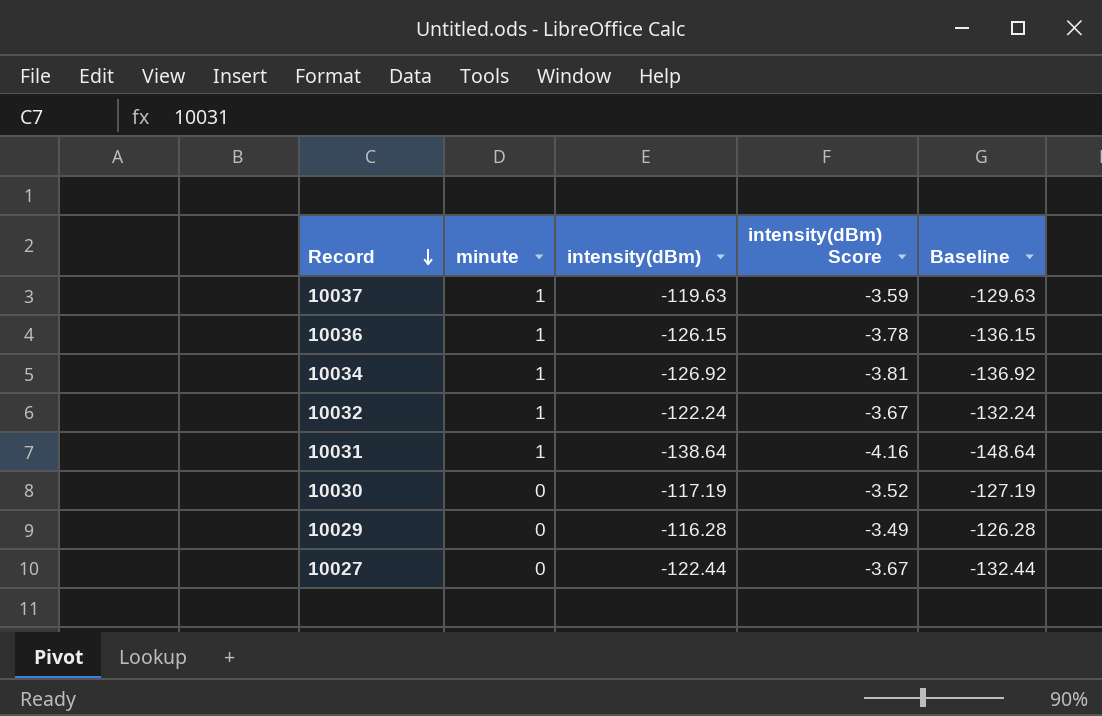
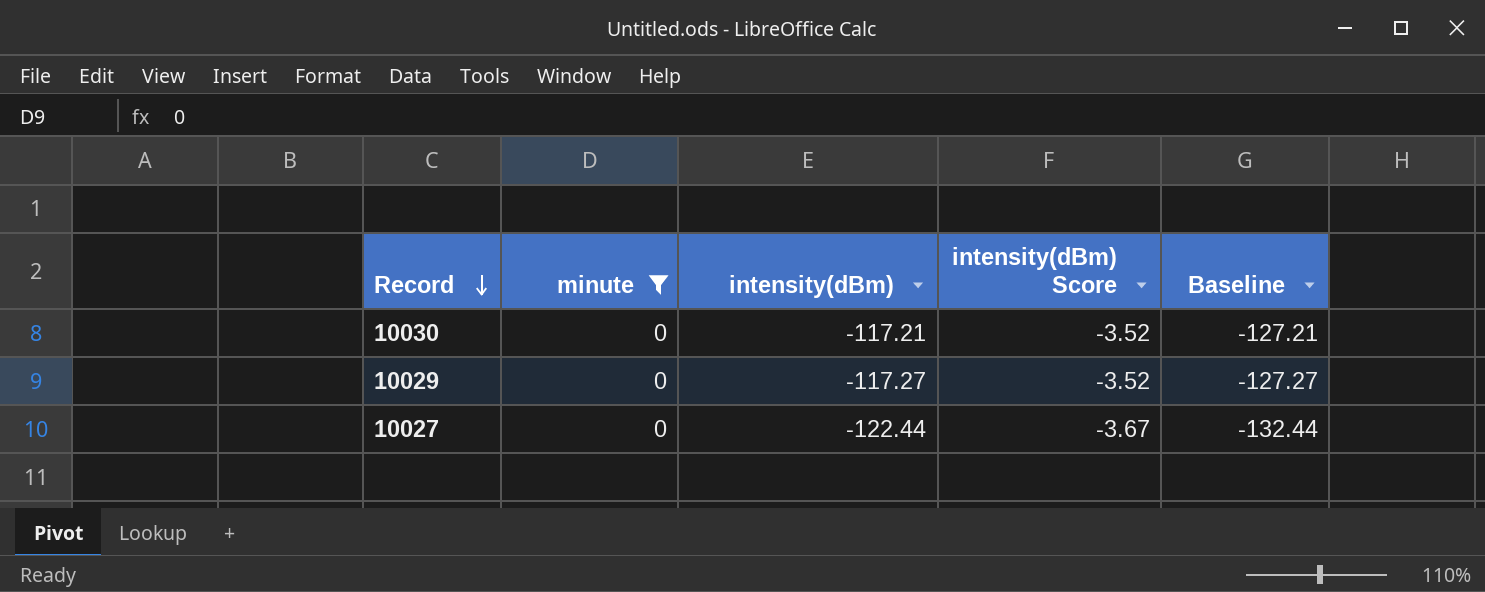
filter: none -> minute = 0
10030 | intensity(dBm): -117.19 -> -117.21
10030 | Baseline: -127.19 -> -127.21
10029 | intensity(dBm): -116.28 -> -117.27
10029 | intensity(dBm) Score: -3.49 -> -3.52
10029 | Baseline: -126.28 -> -127.27

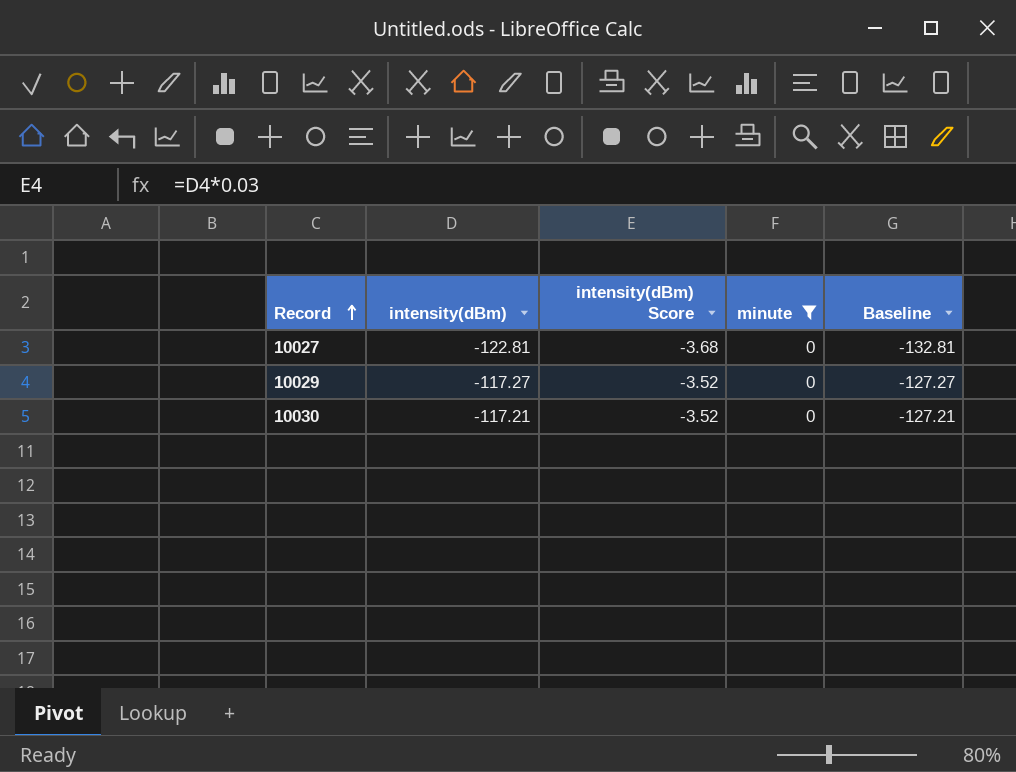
row order: Record descending -> Record ascending
column minute | position: 2 -> 4
10027 | intensity(dBm): -122.44 -> -122.81
10027 | intensity(dBm) Score: -3.67 -> -3.68
10027 | Baseline: -132.44 -> -132.81

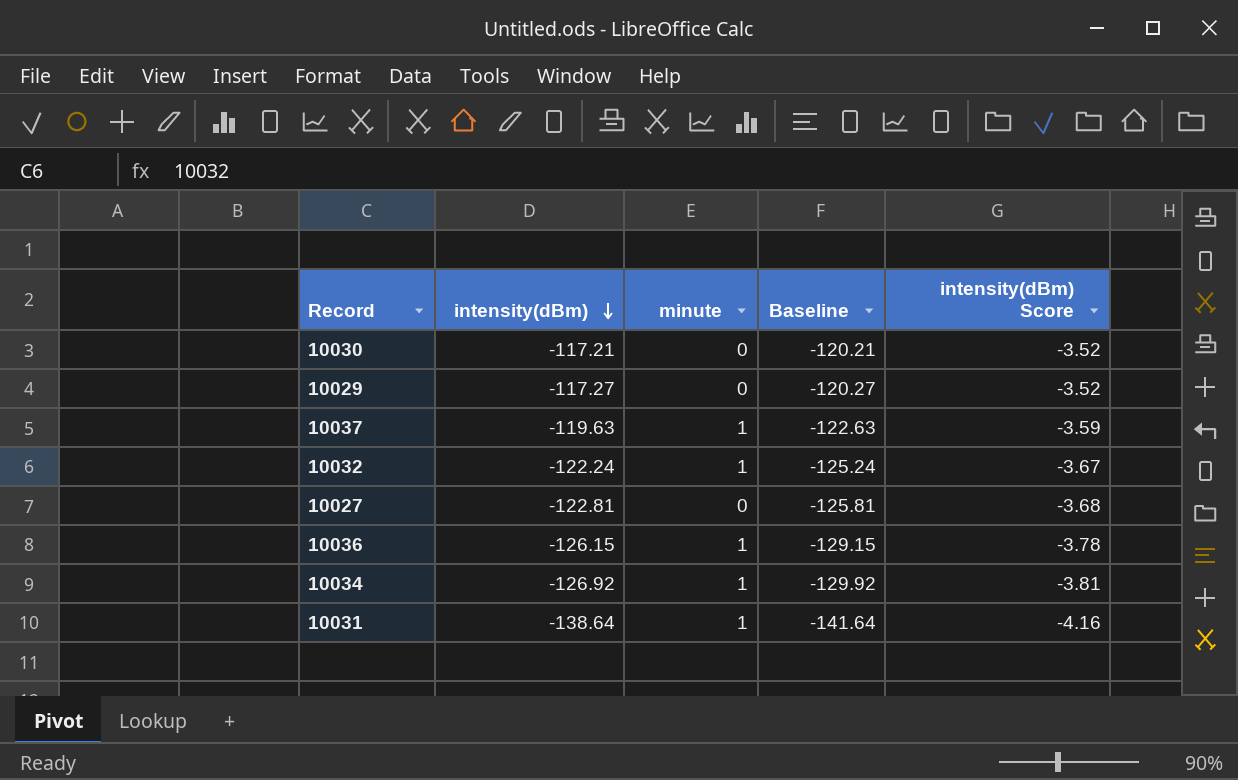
filter: minute = 0 -> none
row order: Record ascending -> intensity(dBm) descending
column Baseline | formula: [intensity(dBm)] - 10 -> [intensity(dBm)] - 3
column intensity(dBm) Score | position: 3 -> 5

